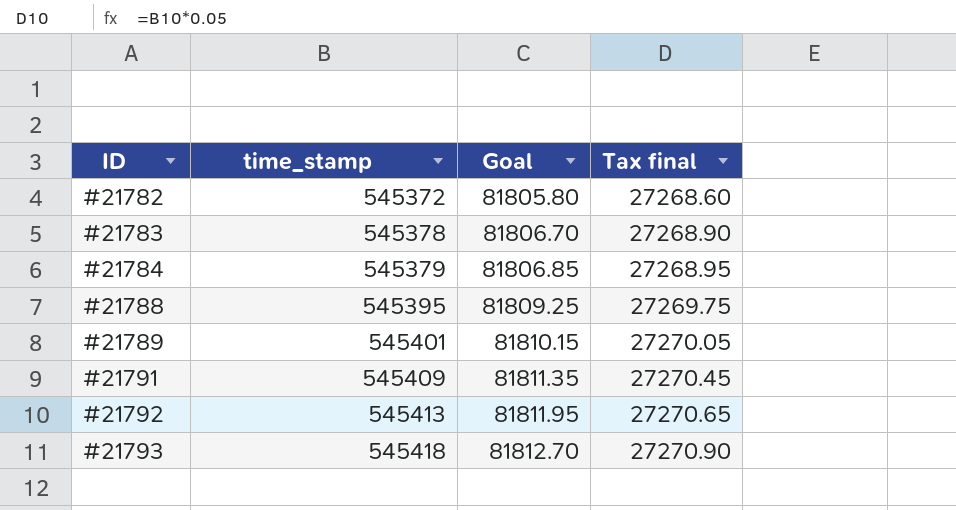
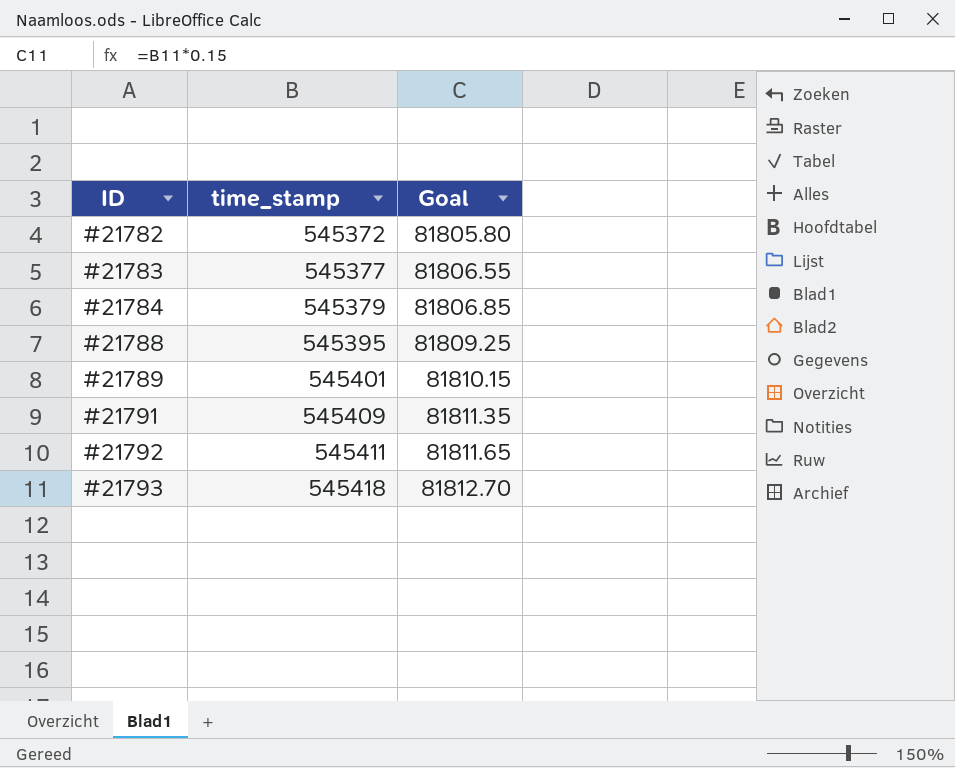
column Tax final | formula: [time_stamp] * 0.05 -> none
#21783 | time_stamp: 545378 -> 545377
#21783 | Goal: 81806.70 -> 81806.55
#21792 | time_stamp: 545413 -> 545411
#21792 | Goal: 81811.95 -> 81811.65

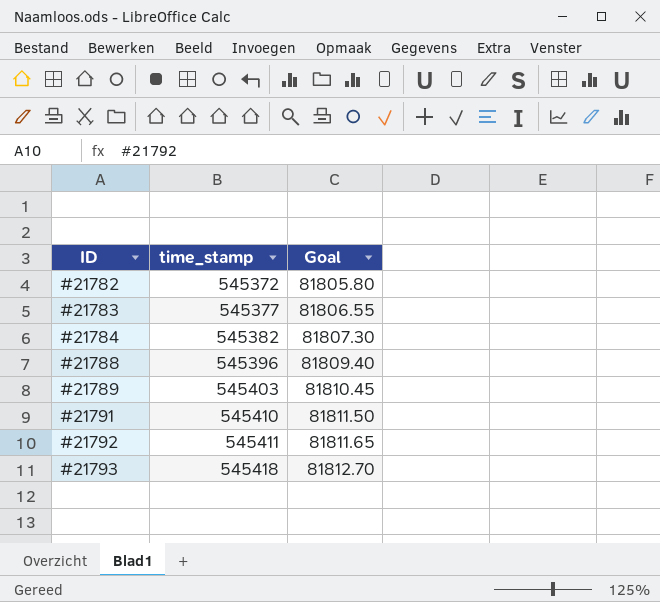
#21784 | time_stamp: 545379 -> 545382
#21784 | Goal: 81806.85 -> 81807.30
#21788 | time_stamp: 545395 -> 545396
#21788 | Goal: 81809.25 -> 81809.40
#21789 | time_stamp: 545401 -> 545403
#21789 | Goal: 81810.15 -> 81810.45
#21791 | time_stamp: 545409 -> 545410
#21791 | Goal: 81811.35 -> 81811.50

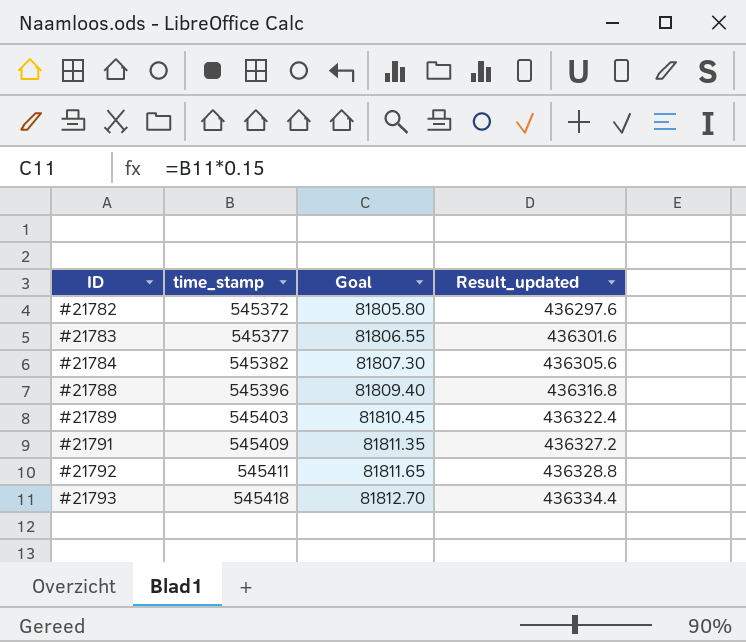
column Result_updated | formula: none -> [time_stamp] * 0.8
#21791 | time_stamp: 545410 -> 545409
#21791 | Goal: 81811.50 -> 81811.35

